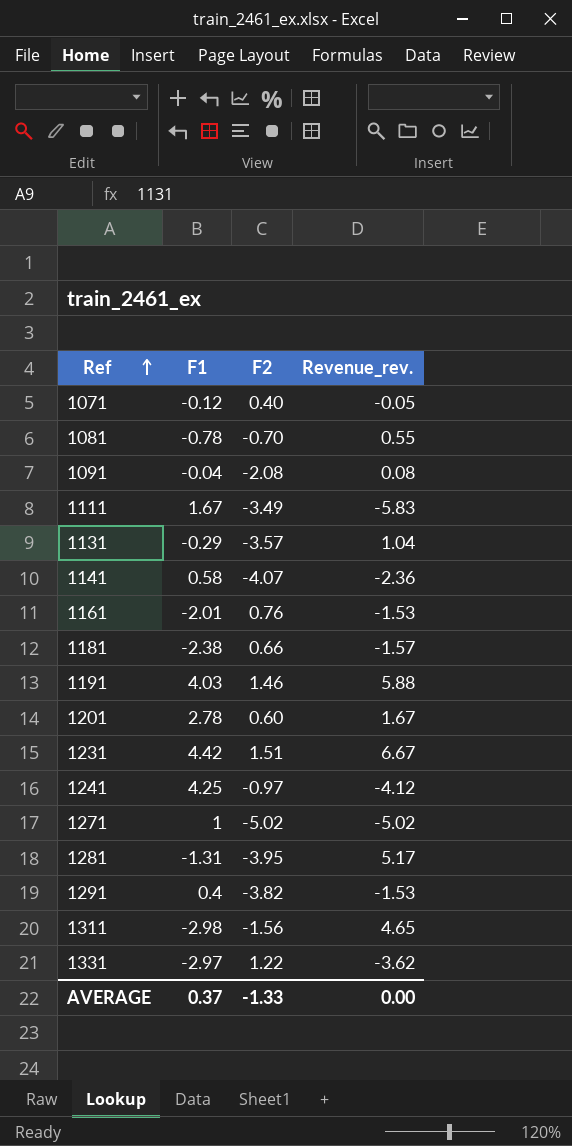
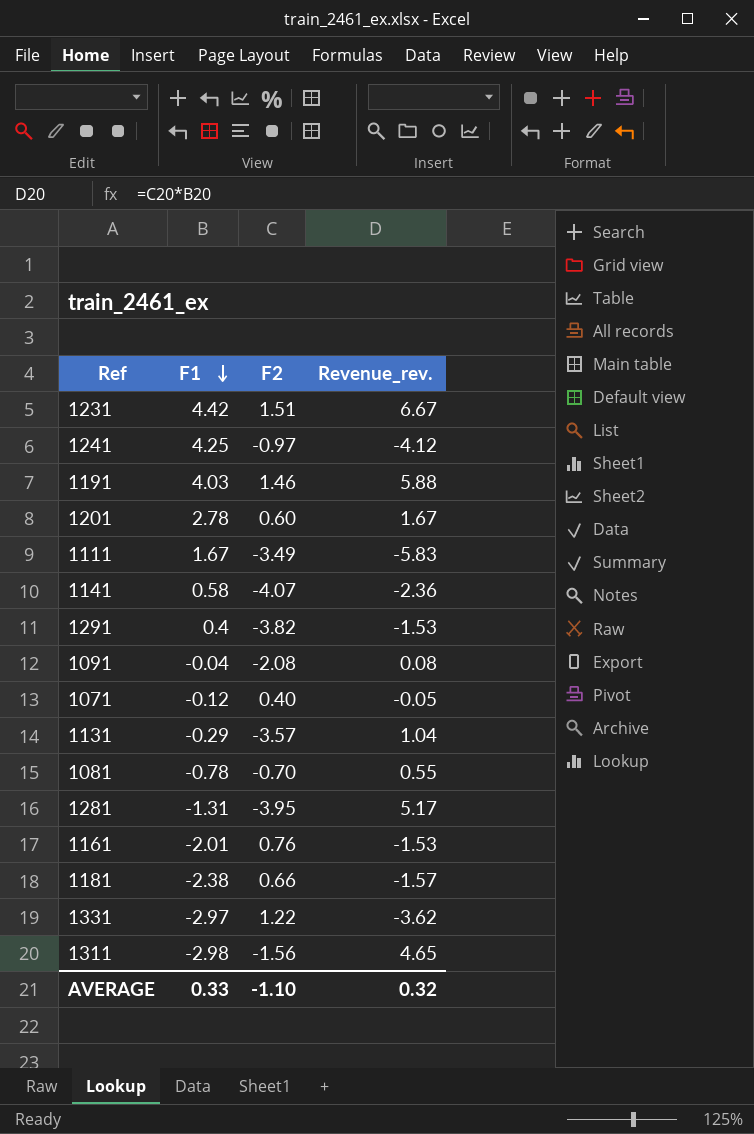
row order: Ref ascending -> F1 descending
row 1271: 1 | -5.02 | -5.02 -> none
AVERAGE | F1: 0.37 -> 0.33
AVERAGE | F2: -1.33 -> -1.10
AVERAGE | Revenue_rev.: 0.00 -> 0.32

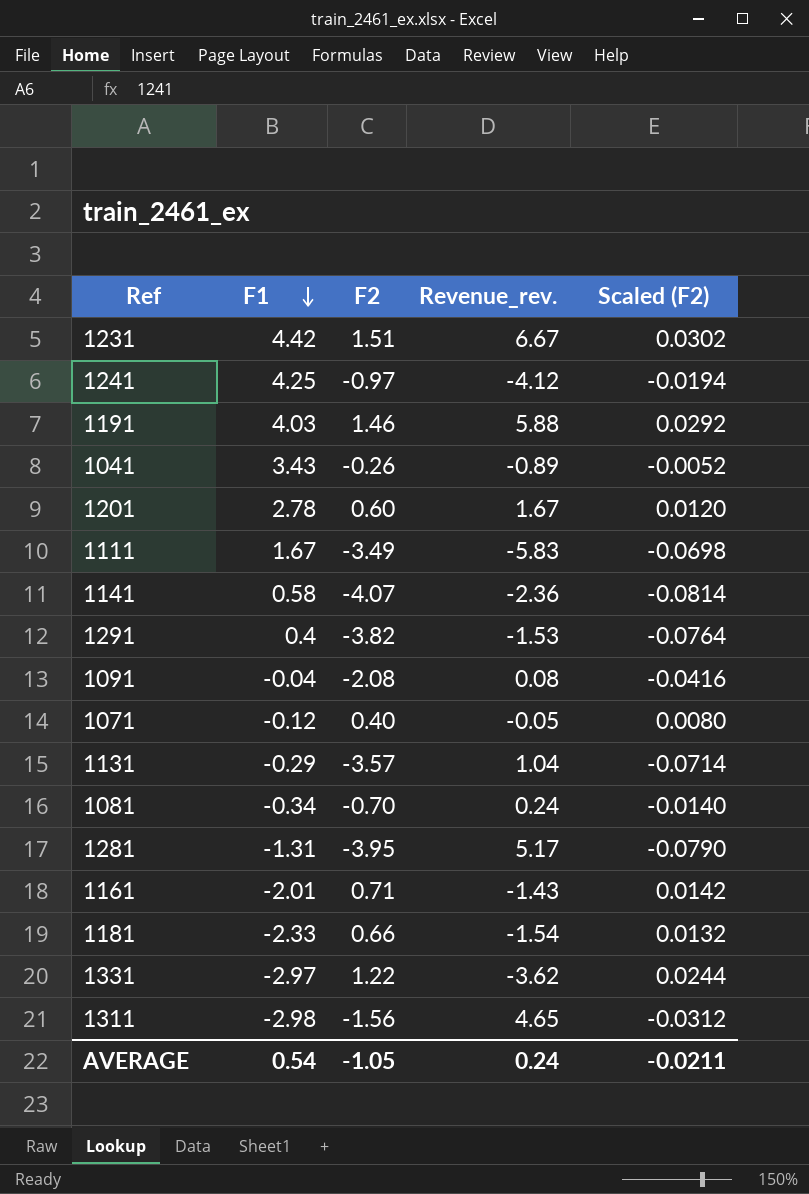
column Scaled (F2) | formula: none -> [F2] * 0.02
row 1041: none -> 3.43 | -0.26 | -0.89 | -0.0052
1081 | F1: -0.78 -> -0.34
1081 | Revenue_rev.: 0.55 -> 0.24
1161 | F2: 0.76 -> 0.71
1161 | Revenue_rev.: -1.53 -> -1.43
1181 | F1: -2.38 -> -2.33
1181 | Revenue_rev.: -1.57 -> -1.54
AVERAGE | F1: 0.33 -> 0.54
AVERAGE | F2: -1.10 -> -1.05
AVERAGE | Revenue_rev.: 0.32 -> 0.24

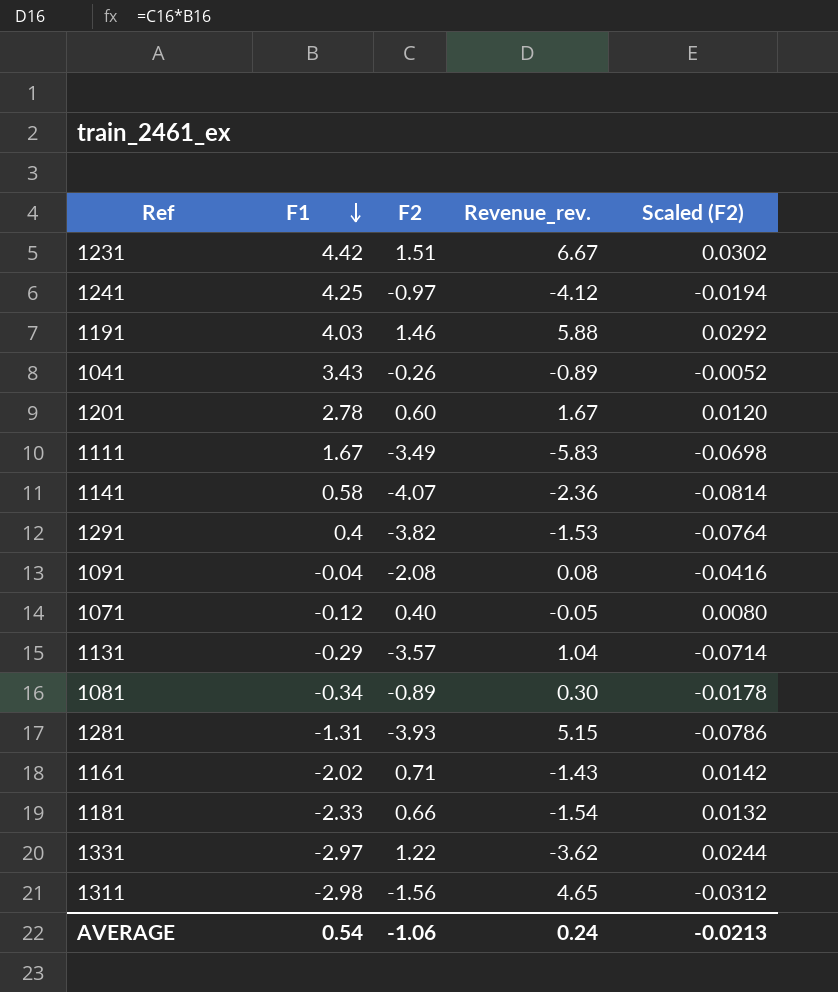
1081 | F2: -0.70 -> -0.89
1081 | Revenue_rev.: 0.24 -> 0.30
1081 | Scaled (F2): -0.0140 -> -0.0178
1281 | F2: -3.95 -> -3.93
1281 | Revenue_rev.: 5.17 -> 5.15
1281 | Scaled (F2): -0.0790 -> -0.0786
1161 | F1: -2.01 -> -2.02
AVERAGE | F2: -1.05 -> -1.06
AVERAGE | Scaled (F2): -0.0211 -> -0.0213

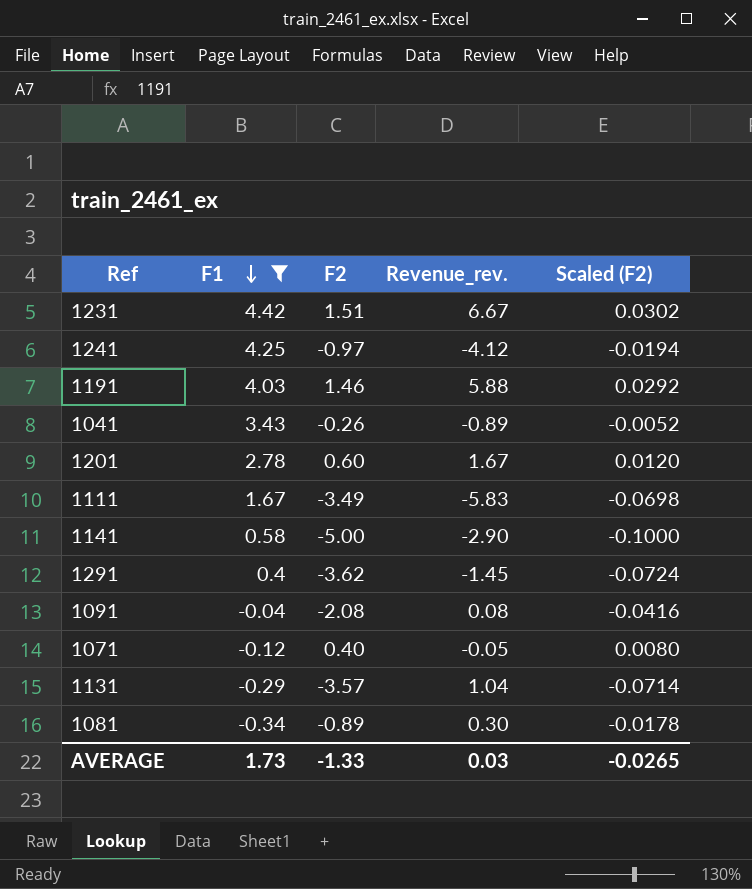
filter: none -> F1 >= -0.34
1141 | F2: -4.07 -> -5.00
1141 | Revenue_rev.: -2.36 -> -2.90
1141 | Scaled (F2): -0.0814 -> -0.1000
1291 | F2: -3.82 -> -3.62
1291 | Revenue_rev.: -1.53 -> -1.45
1291 | Scaled (F2): -0.0764 -> -0.0724
AVERAGE | F1: 0.54 -> 1.73
AVERAGE | F2: -1.06 -> -1.33
AVERAGE | Revenue_rev.: 0.24 -> 0.03
AVERAGE | Scaled (F2): -0.0213 -> -0.0265

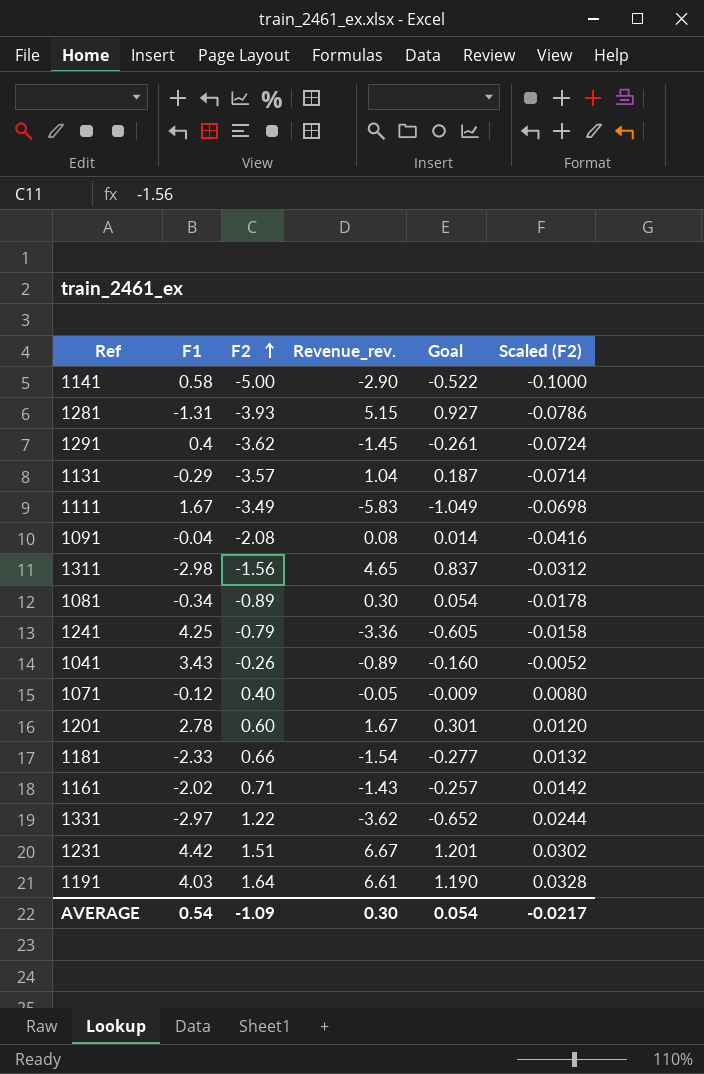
filter: F1 >= -0.34 -> none
row order: F1 descending -> F2 ascending
column Goal | formula: none -> [Revenue_rev.] * 0.18
1241 | F2: -0.97 -> -0.79
1241 | Revenue_rev.: -4.12 -> -3.36
1241 | Scaled (F2): -0.0194 -> -0.0158
1191 | F2: 1.46 -> 1.64
1191 | Revenue_rev.: 5.88 -> 6.61
1191 | Scaled (F2): 0.0292 -> 0.0328
AVERAGE | F1: 1.73 -> 0.54
AVERAGE | F2: -1.33 -> -1.09
AVERAGE | Revenue_rev.: 0.03 -> 0.30
AVERAGE | Scaled (F2): -0.0265 -> -0.0217

